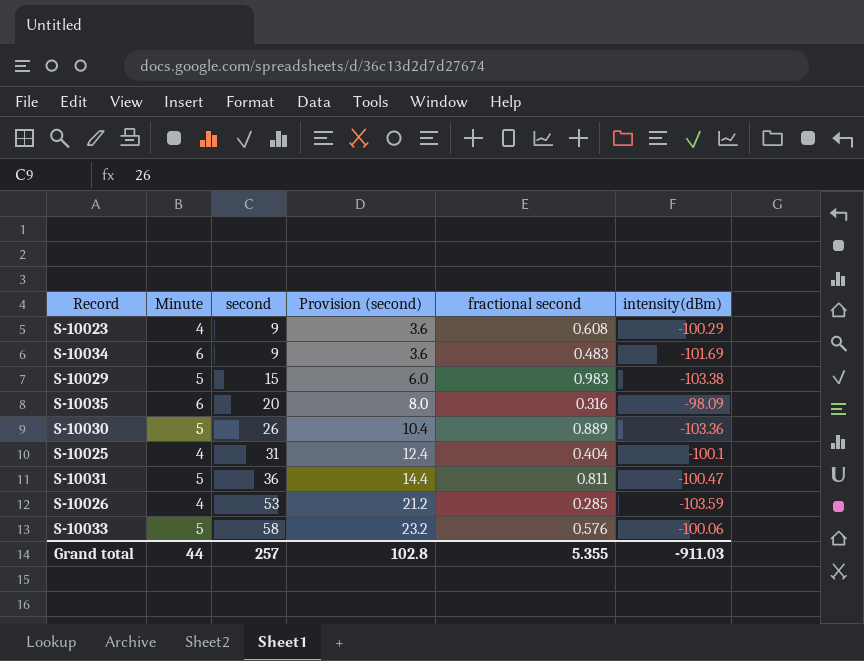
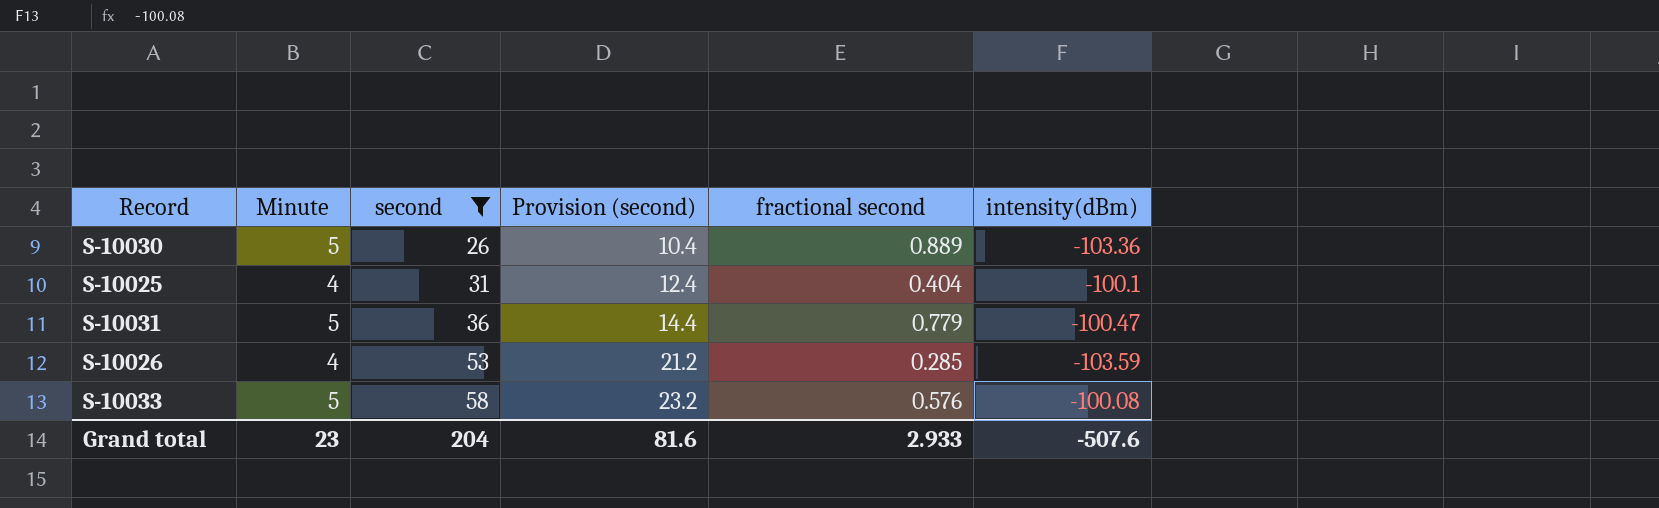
filter: none -> second >= 26
S-10031 | fractional second: 0.811 -> 0.779
S-10033 | intensity(dBm): -100.06 -> -100.08
Grand total | Minute: 44 -> 23
Grand total | second: 257 -> 204
Grand total | Provision (second): 102.8 -> 81.6
Grand total | fractional second: 5.355 -> 2.933
Grand total | intensity(dBm): -911.03 -> -507.6

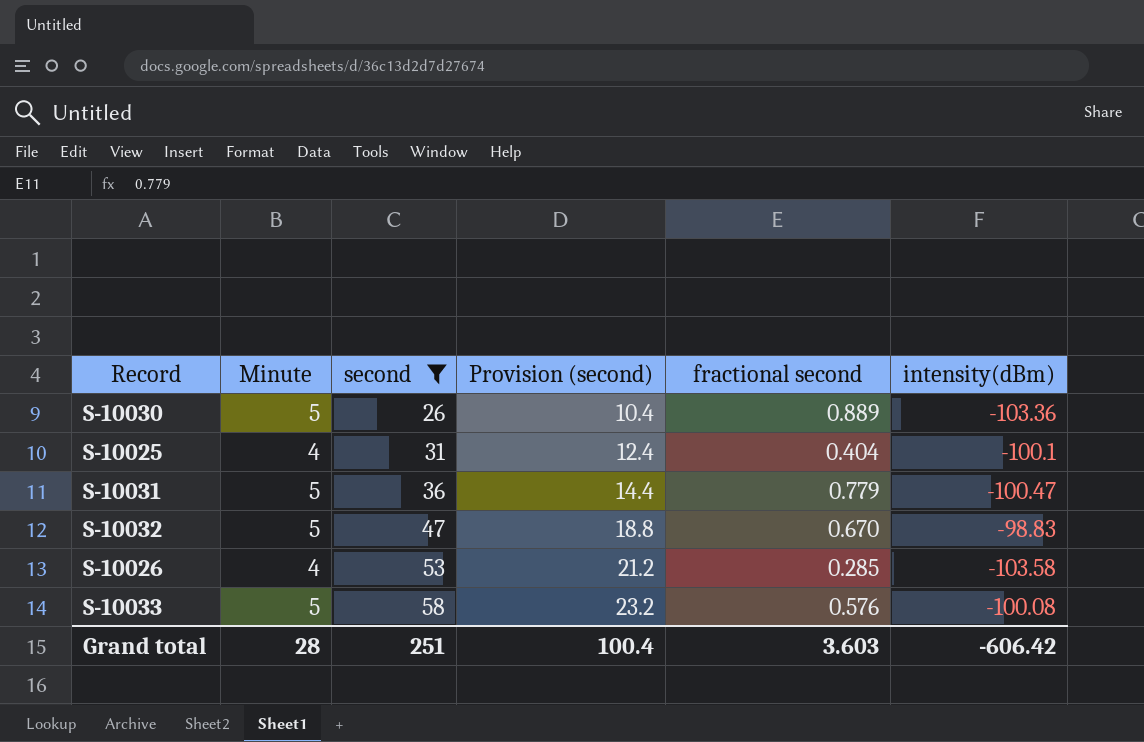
row S-10032: none -> 5 | 47 | 18.8 | 0.670 | -98.83
S-10026 | intensity(dBm): -103.59 -> -103.58
Grand total | Minute: 23 -> 28
Grand total | second: 204 -> 251
Grand total | Provision (second): 81.6 -> 100.4
Grand total | fractional second: 2.933 -> 3.603
Grand total | intensity(dBm): -507.6 -> -606.42

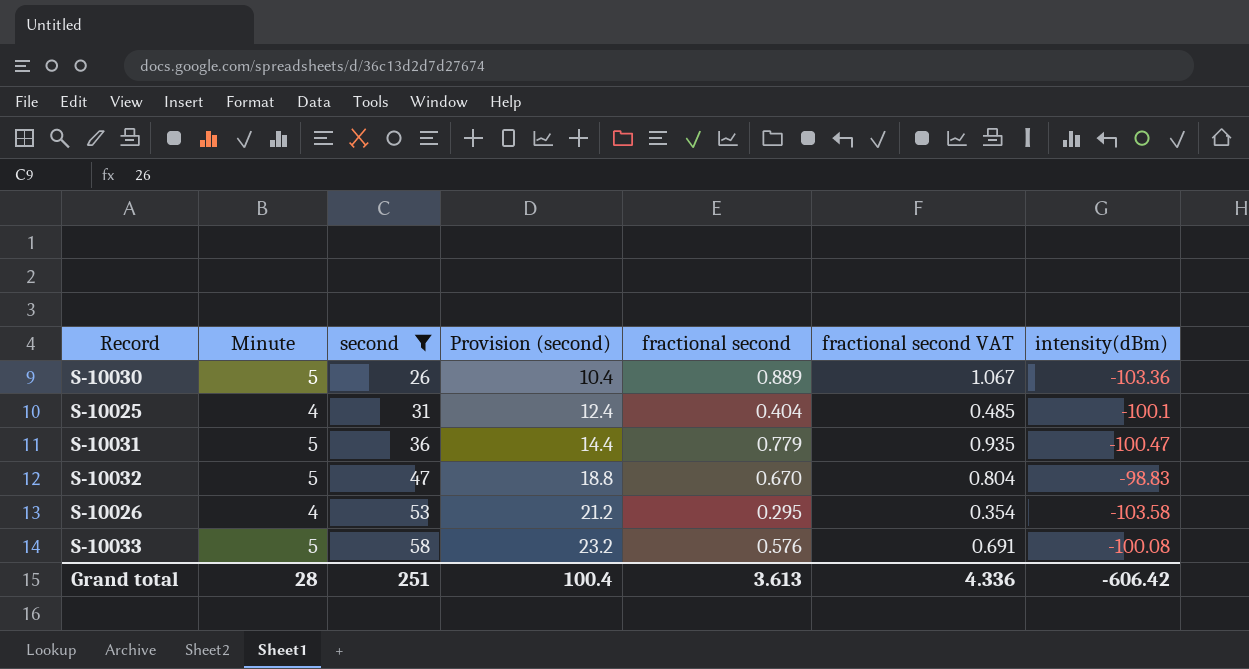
column fractional second VAT | formula: none -> [fractional second] * 1.2
S-10026 | fractional second: 0.285 -> 0.295
Grand total | fractional second: 3.603 -> 3.613

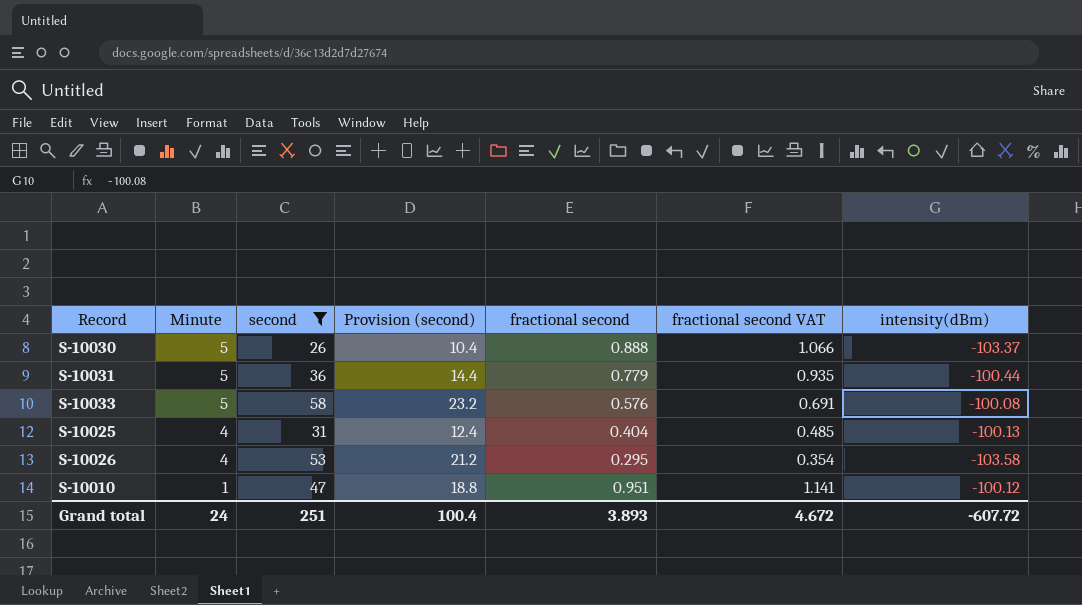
row order: second ascending -> Minute descending
row S-10032: 5 | 47 | 18.8 | 0.670 | 0.804 | -98.83 -> none
S-10030 | fractional second: 0.889 -> 0.888
S-10030 | fractional second VAT: 1.067 -> 1.066
S-10030 | intensity(dBm): -103.36 -> -103.37
S-10031 | intensity(dBm): -100.47 -> -100.44
S-10025 | intensity(dBm): -100.1 -> -100.13
row S-10010: none -> 1 | 47 | 18.8 | 0.951 | 1.141 | -100.12
Grand total | Minute: 28 -> 24
Grand total | fractional second: 3.613 -> 3.893
Grand total | fractional second VAT: 4.336 -> 4.672
Grand total | intensity(dBm): -606.42 -> -607.72

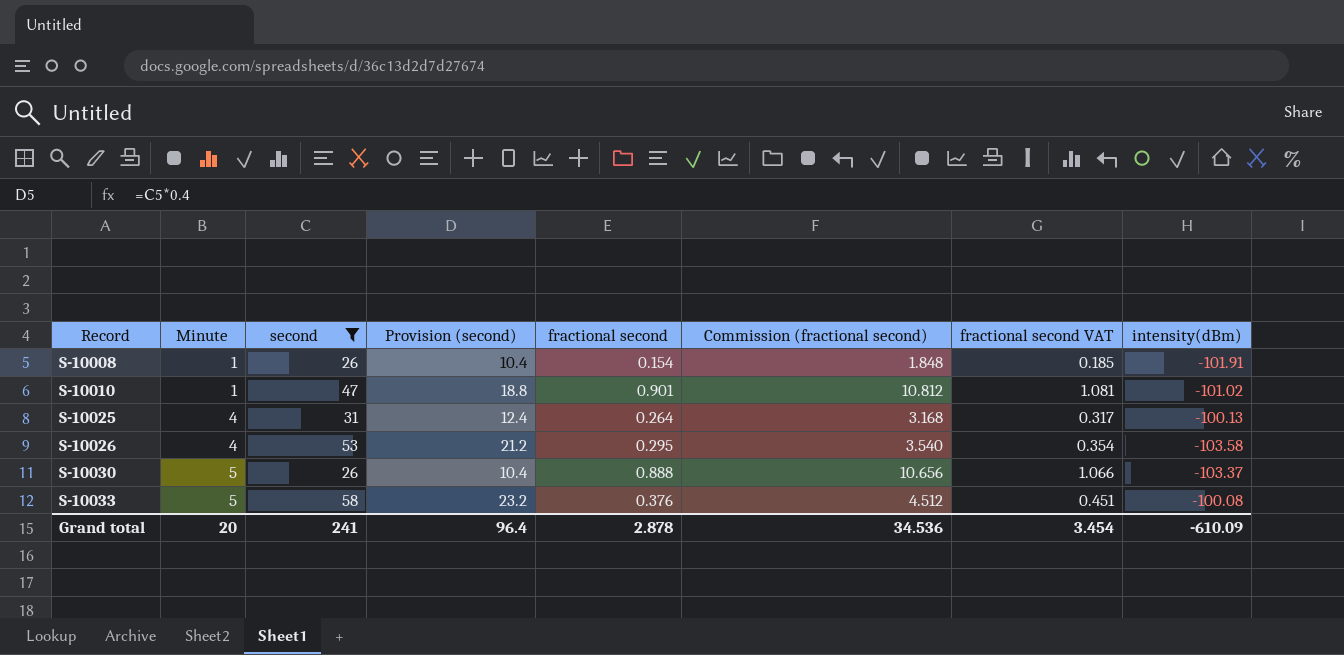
row order: Minute descending -> Record ascending
column Commission (fractional second) | formula: none -> [fractional second] * 12
row S-10031: 5 | 36 | 14.4 | 0.779 | 0.935 | -100.44 -> none
row S-10008: none -> 1 | 26 | 10.4 | 0.154 | 1.848 | 0.185 | -101.91
S-10010 | fractional second: 0.951 -> 0.901
S-10010 | fractional second VAT: 1.141 -> 1.081
S-10010 | intensity(dBm): -100.12 -> -101.02
S-10025 | fractional second: 0.404 -> 0.264
S-10025 | fractional second VAT: 0.485 -> 0.317
S-10033 | fractional second: 0.576 -> 0.376
S-10033 | fractional second VAT: 0.691 -> 0.451
Grand total | Minute: 24 -> 20
Grand total | second: 251 -> 241
Grand total | Provision (second): 100.4 -> 96.4
Grand total | fractional second: 3.893 -> 2.878
Grand total | fractional second VAT: 4.672 -> 3.454
Grand total | intensity(dBm): -607.72 -> -610.09

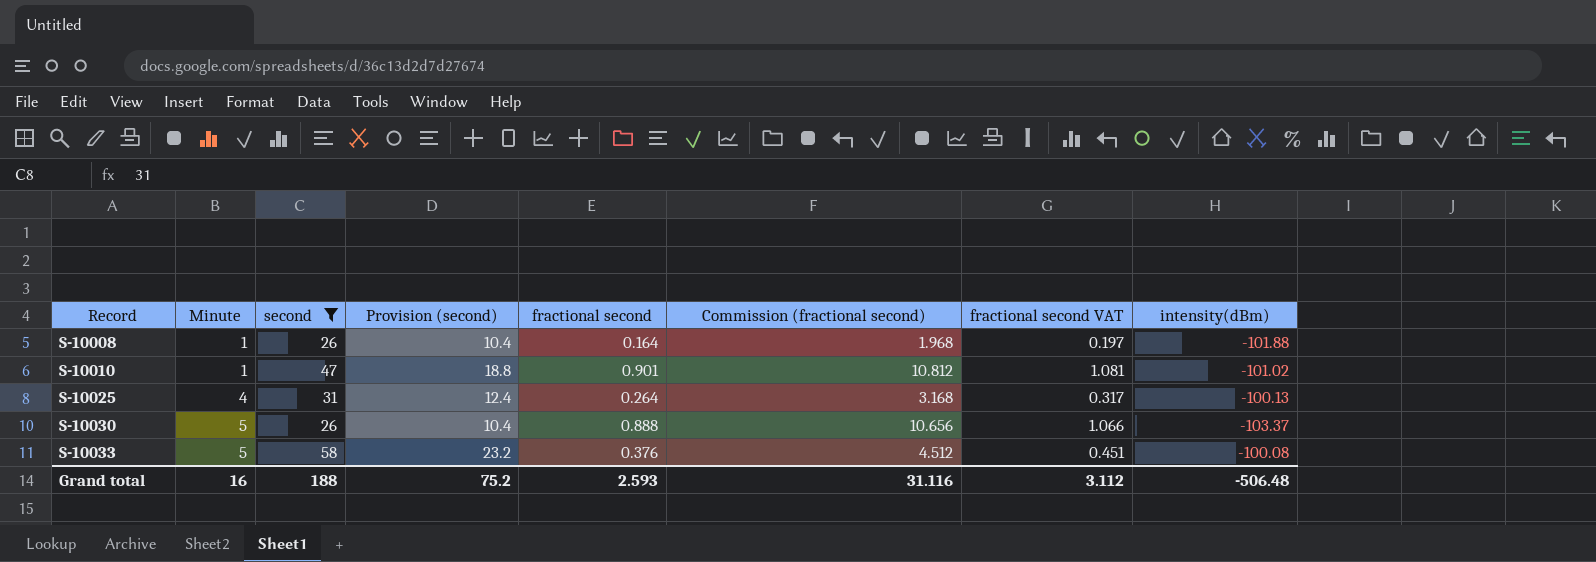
row S-10026: 4 | 53 | 21.2 | 0.295 | 3.540 | 0.354 | -103.58 -> none
S-10008 | fractional second: 0.154 -> 0.164
S-10008 | Commission (fractional second): 1.848 -> 1.968
S-10008 | fractional second VAT: 0.185 -> 0.197
S-10008 | intensity(dBm): -101.91 -> -101.88
Grand total | Minute: 20 -> 16
Grand total | second: 241 -> 188
Grand total | Provision (second): 96.4 -> 75.2
Grand total | fractional second: 2.878 -> 2.593
Grand total | Commission (fractional second): 34.536 -> 31.116
Grand total | fractional second VAT: 3.454 -> 3.112
Grand total | intensity(dBm): -610.09 -> -506.48

